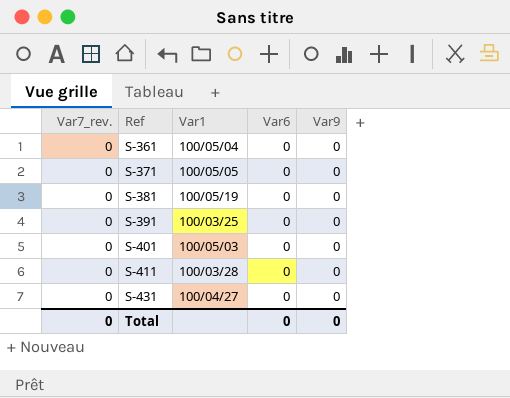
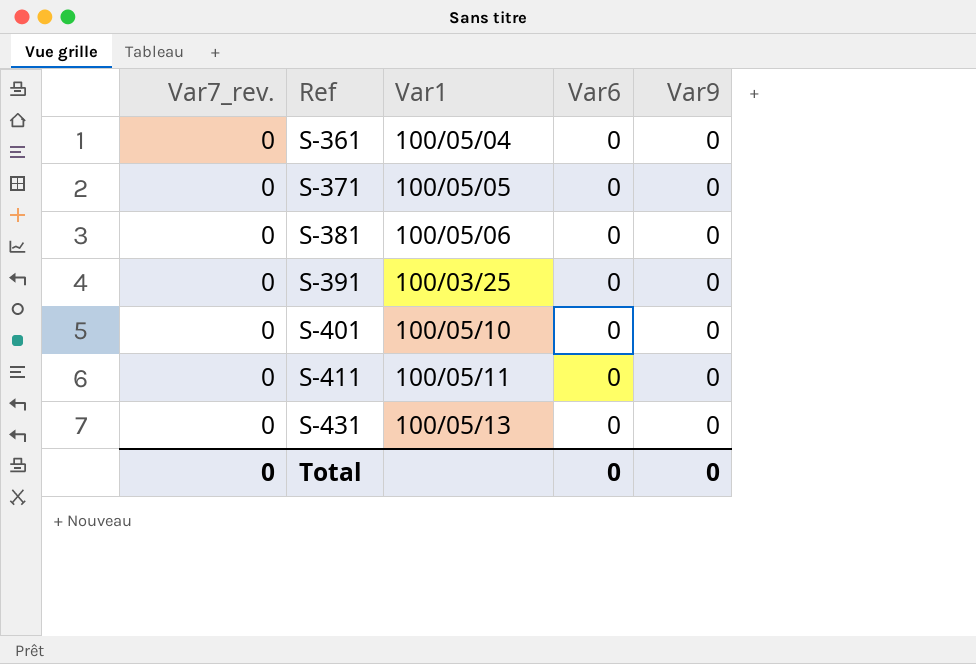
S-381 | Var1: 100/05/19 -> 100/05/06
S-401 | Var1: 100/05/03 -> 100/05/10
S-411 | Var1: 100/03/28 -> 100/05/11
S-431 | Var1: 100/04/27 -> 100/05/13

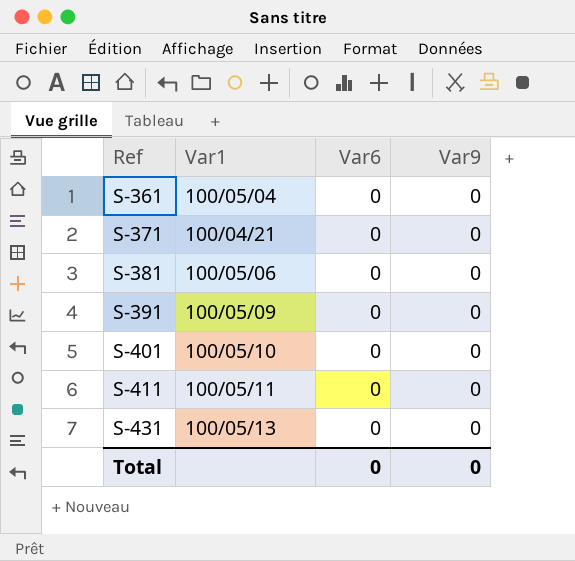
column Var7_rev. | position: 1 -> none
S-371 | Var1: 100/05/05 -> 100/04/21
S-391 | Var1: 100/03/25 -> 100/05/09

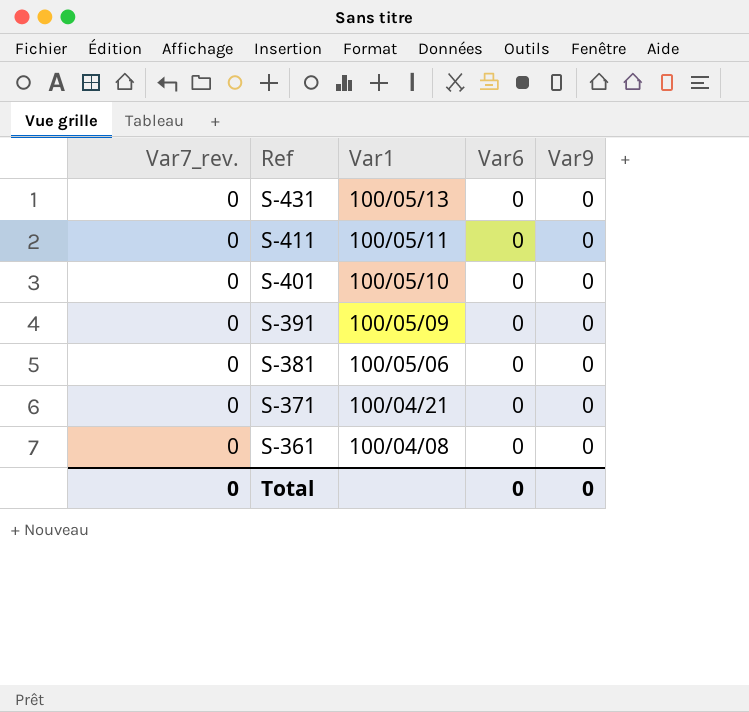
row order: Ref ascending -> Ref descending
column Var7_rev. | position: none -> 1
S-361 | Var1: 100/05/04 -> 100/04/08

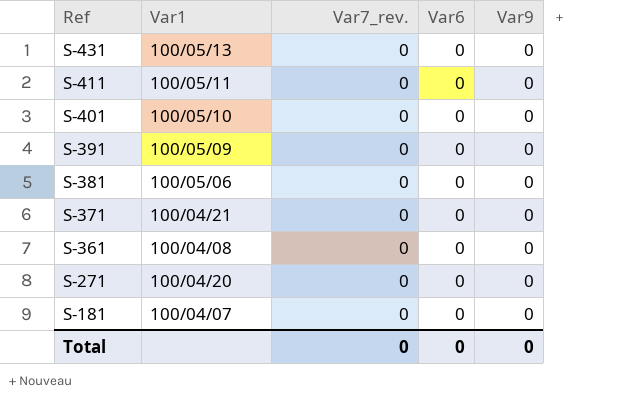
column Var7_rev. | position: 1 -> 3
row S-271: none -> 100/04/20 | 0 | 0 | 0
row S-181: none -> 100/04/07 | 0 | 0 | 0

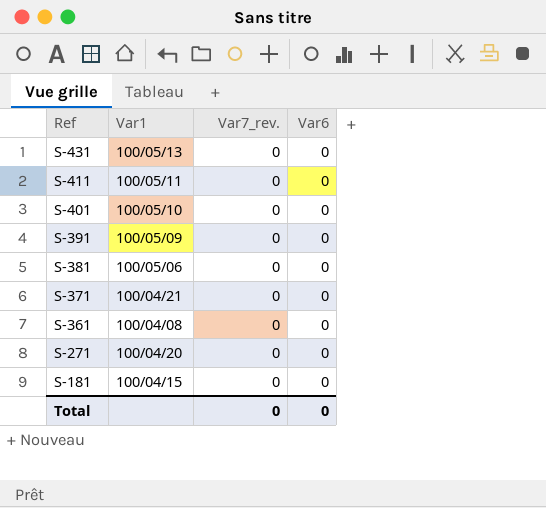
column Var9 | position: 5 -> none
S-181 | Var1: 100/04/07 -> 100/04/15

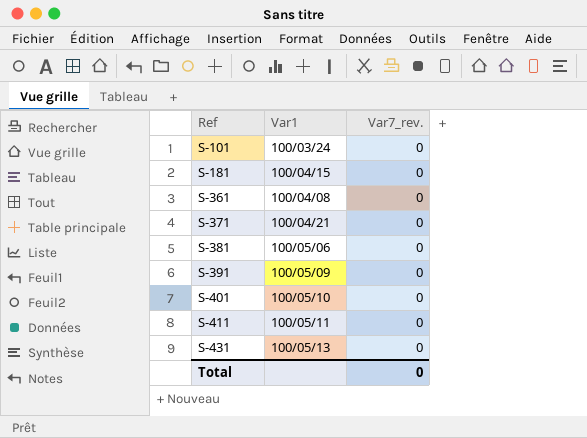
row order: Ref descending -> Ref ascending
column Var6 | position: 4 -> none
row S-271: 100/04/20 | 0 | 0 -> none
row S-101: none -> 100/03/24 | 0

